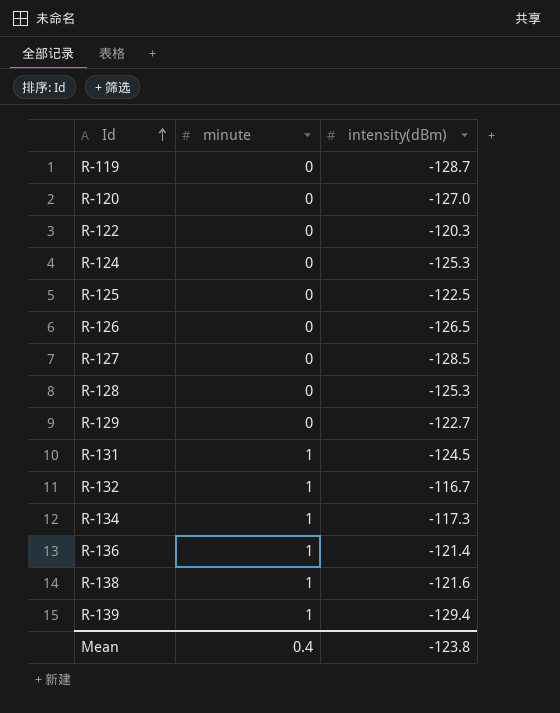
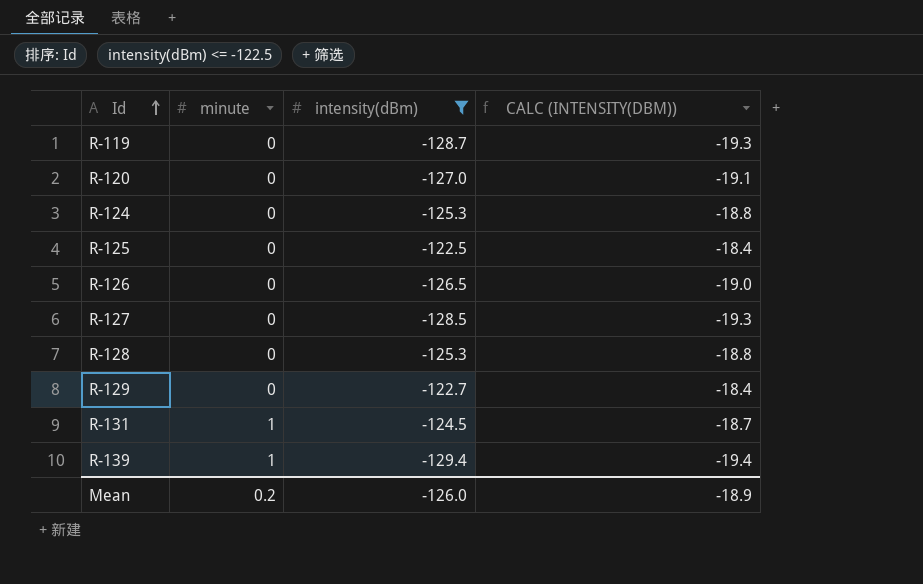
filter: none -> intensity(dBm) <= -122.5
column CALC (INTENSITY(DBM)) | formula: none -> [intensity(dBm)] * 0.15
Mean | minute: 0.4 -> 0.2
Mean | intensity(dBm): -123.8 -> -126.0

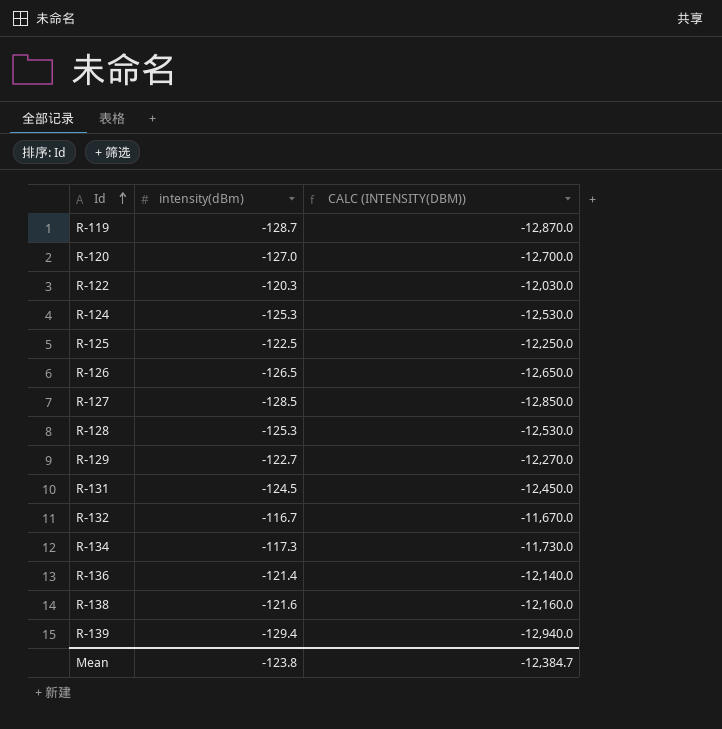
filter: intensity(dBm) <= -122.5 -> none
column minute | position: 2 -> none
column CALC (INTENSITY(DBM)) | formula: [intensity(dBm)] * 0.15 -> [intensity(dBm)] * 100
Mean | intensity(dBm): -126.0 -> -123.8
Mean | CALC (INTENSITY(DBM)): -18.9 -> -12,384.7

